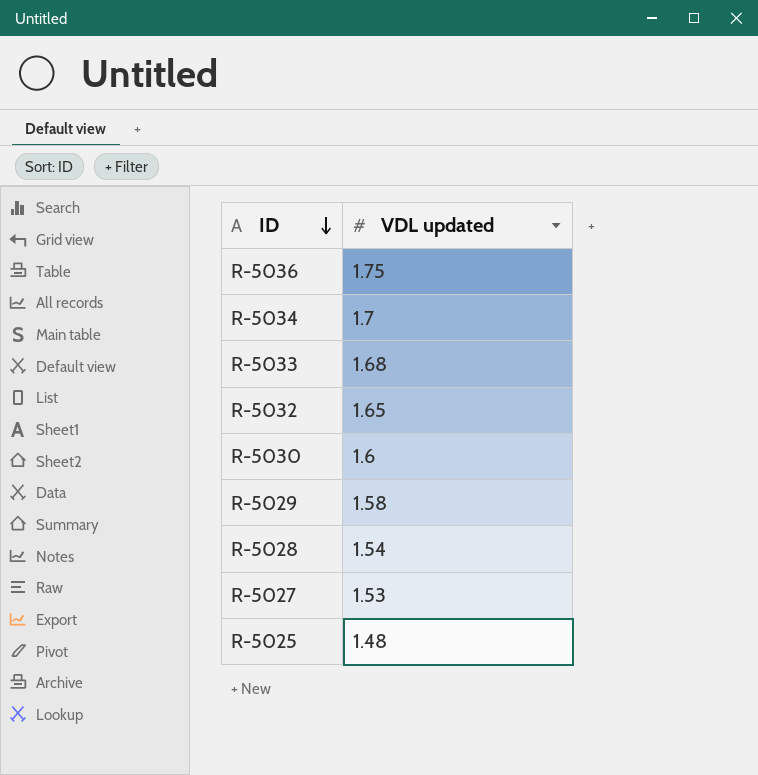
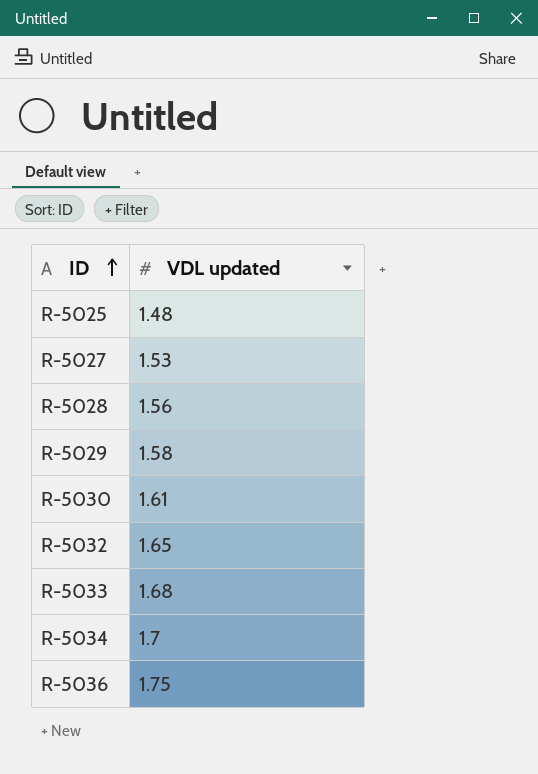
row order: ID descending -> ID ascending
R-5028 | VDL updated: 1.54 -> 1.56
R-5030 | VDL updated: 1.6 -> 1.61

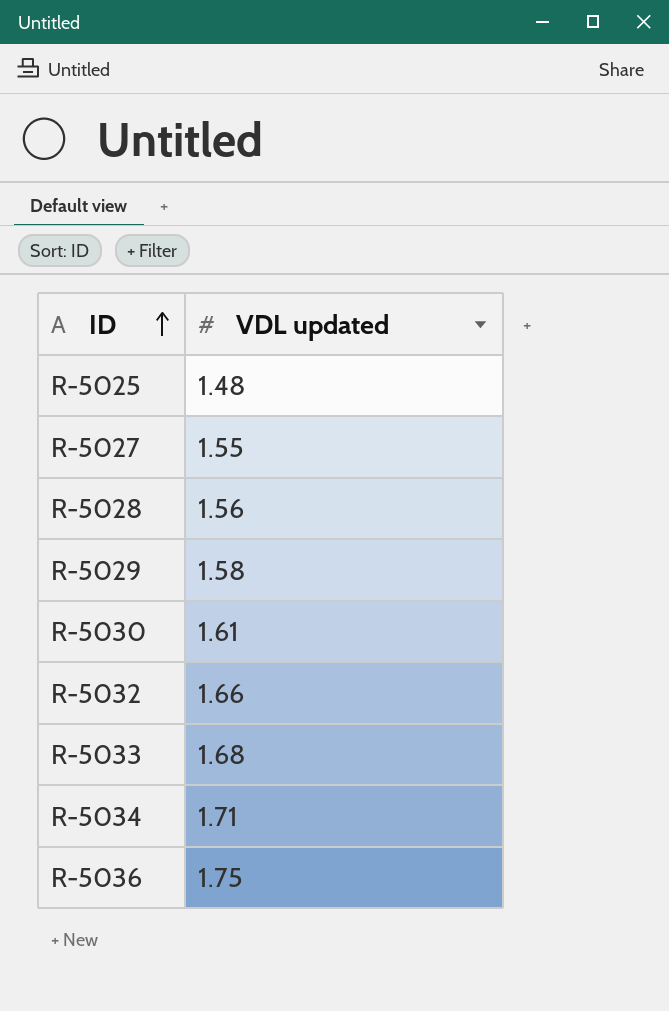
R-5027 | VDL updated: 1.53 -> 1.55
R-5032 | VDL updated: 1.65 -> 1.66
R-5034 | VDL updated: 1.7 -> 1.71

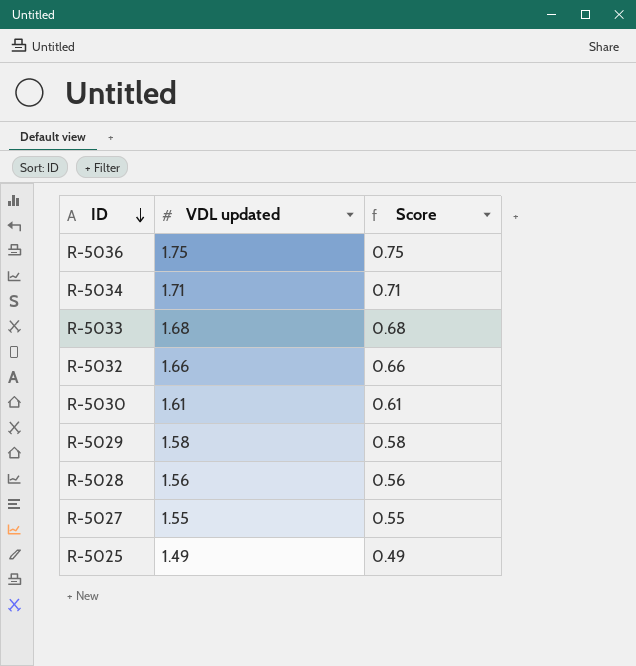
row order: ID ascending -> ID descending
column Score | formula: none -> [VDL updated] - 1
R-5025 | VDL updated: 1.48 -> 1.49

